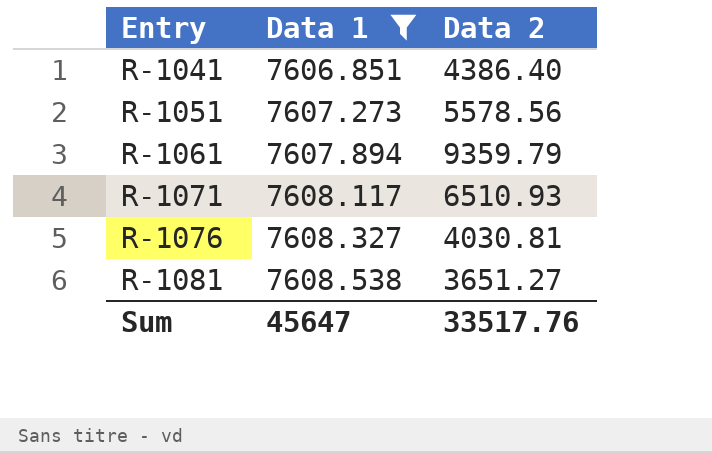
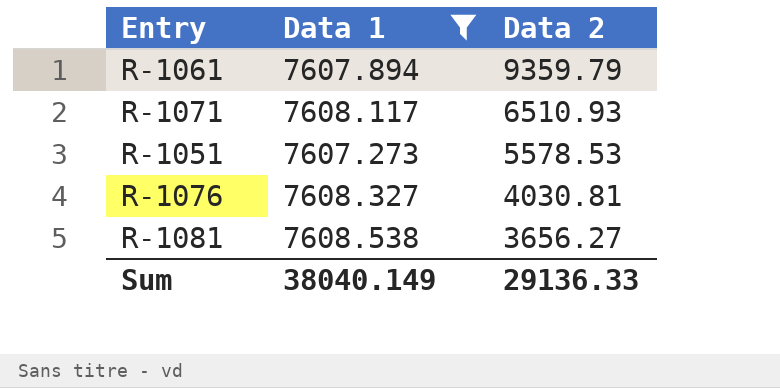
row order: Entry ascending -> Data 2 descending
row R-1041: 7606.851 | 4386.40 -> none
R-1051 | Data 2: 5578.56 -> 5578.53
R-1081 | Data 2: 3651.27 -> 3656.27
Sum | Data 1: 45647 -> 38040.149
Sum | Data 2: 33517.76 -> 29136.33

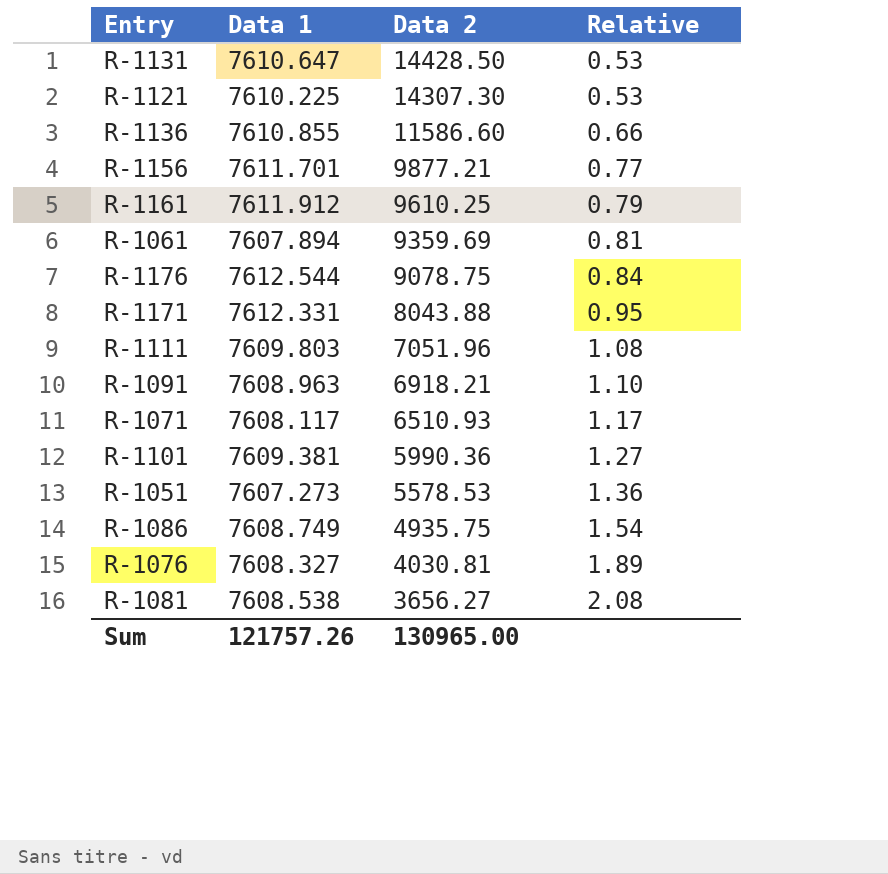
filter: Data 1 <= 7608.538 -> none
column Relative | formula: none -> [Data 1] / [Data 2]
R-1061 | Data 2: 9359.79 -> 9359.69
Sum | Data 1: 38040.149 -> 121757.26
Sum | Data 2: 29136.33 -> 130965.00

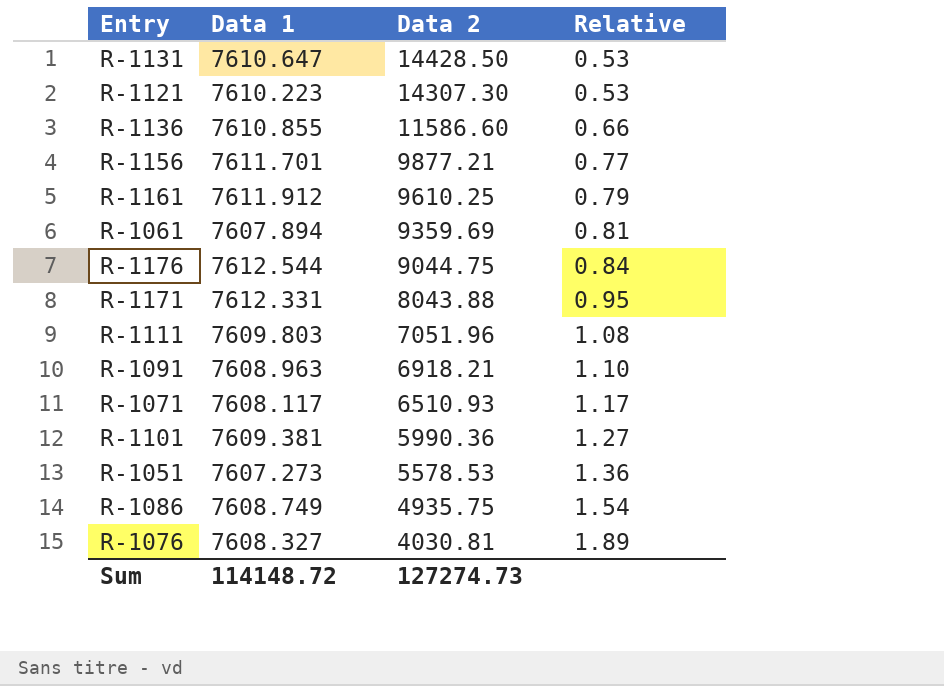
row R-1081: 7608.538 | 3656.27 | 2.08 -> none
R-1121 | Data 1: 7610.225 -> 7610.223
R-1176 | Data 2: 9078.75 -> 9044.75
Sum | Data 1: 121757.26 -> 114148.72
Sum | Data 2: 130965.00 -> 127274.73

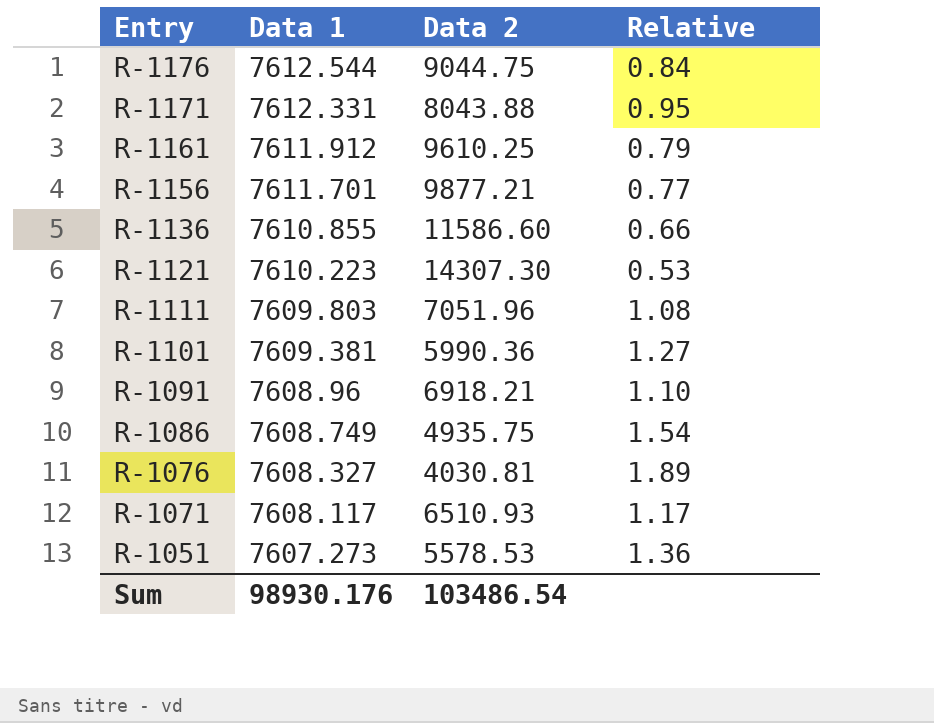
row order: Data 2 descending -> Entry descending
row R-1131: 7610.647 | 14428.50 | 0.53 -> none
row R-1061: 7607.894 | 9359.69 | 0.81 -> none
R-1091 | Data 1: 7608.963 -> 7608.96
Sum | Data 1: 114148.72 -> 98930.176
Sum | Data 2: 127274.73 -> 103486.54

